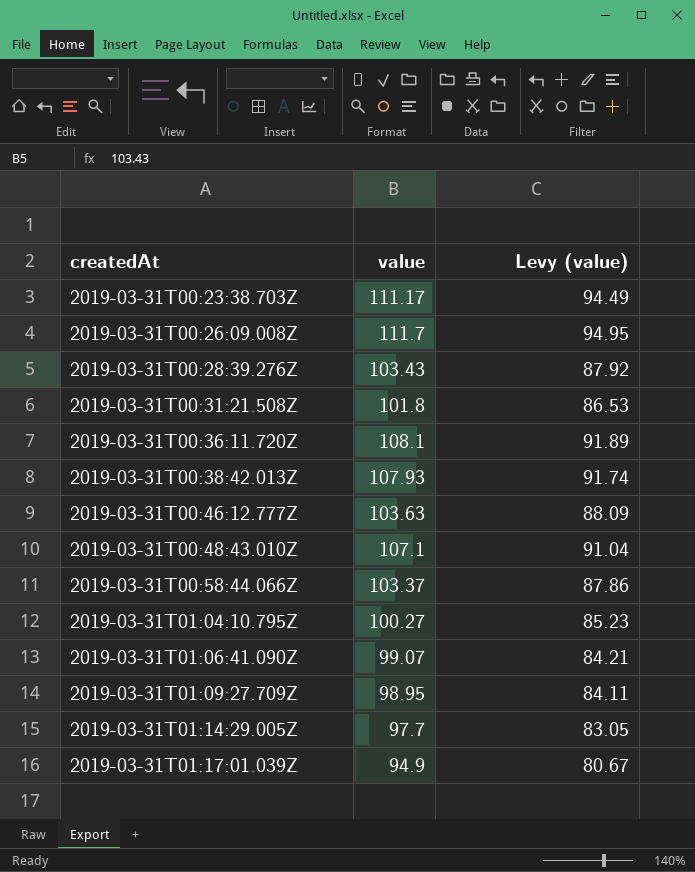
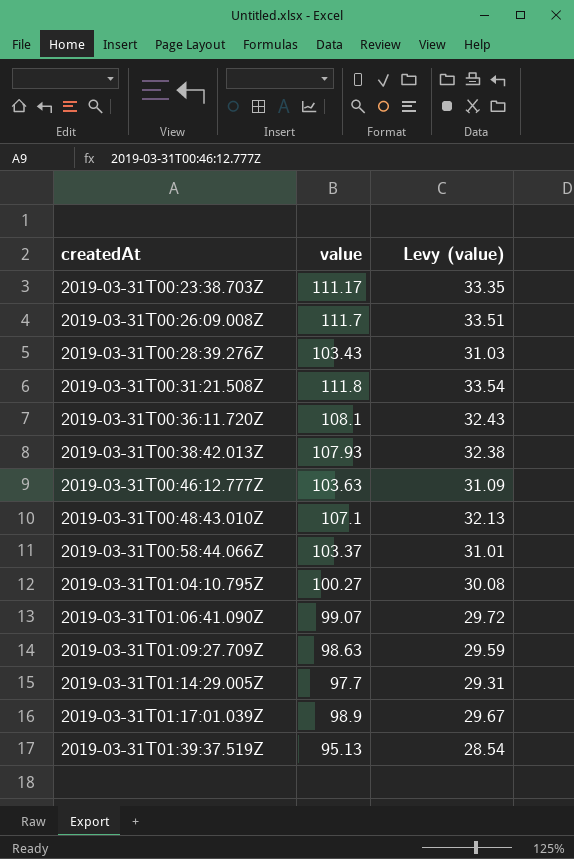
column Levy (value) | formula: [value] * 0.85 -> [value] * 0.3
2019-03-31T00:31:21.508Z | value: 101.8 -> 111.8
2019-03-31T01:09:27.709Z | value: 98.95 -> 98.63
2019-03-31T01:17:01.039Z | value: 94.9 -> 98.9
row 2019-03-31T01:39:37.519Z: none -> 95.13 | 28.54

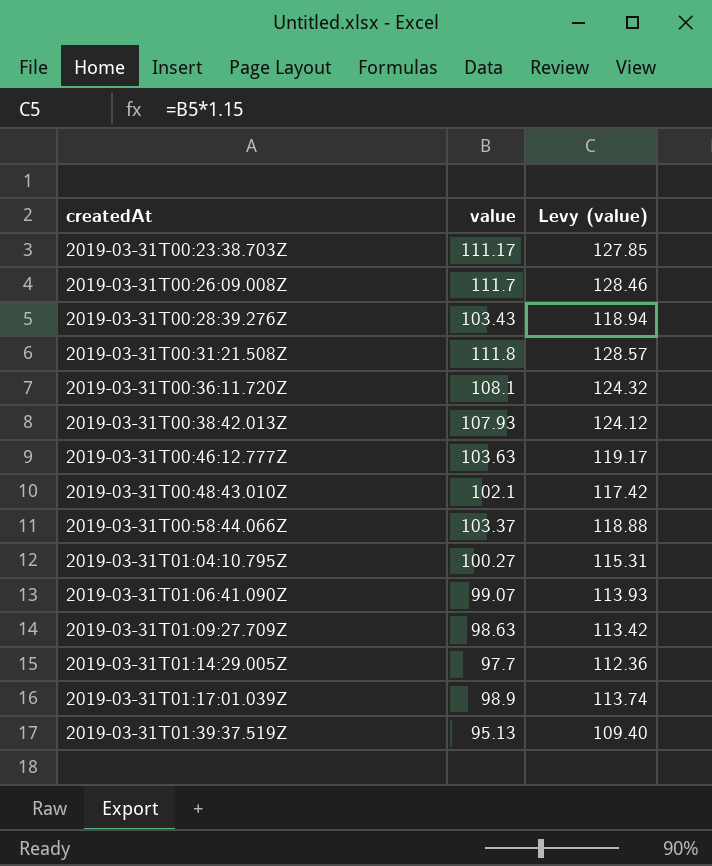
column Levy (value) | formula: [value] * 0.3 -> [value] * 1.15
2019-03-31T00:48:43.010Z | value: 107.1 -> 102.1

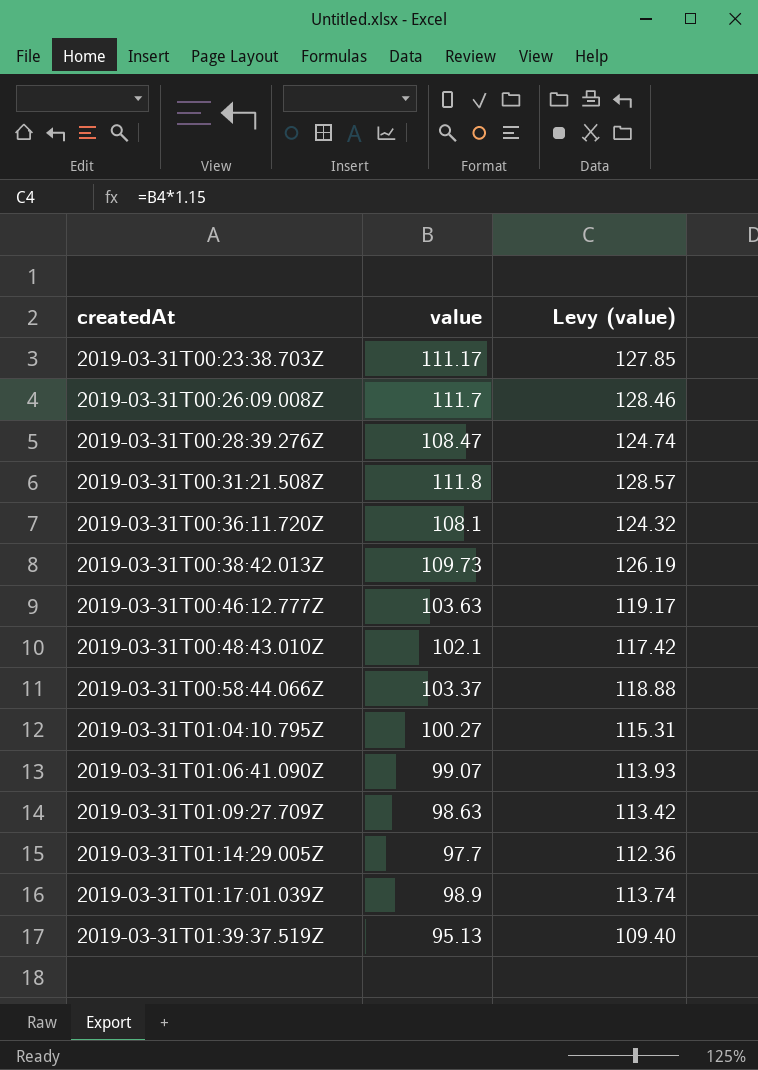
2019-03-31T00:28:39.276Z | value: 103.43 -> 108.47
2019-03-31T00:28:39.276Z | Levy (value): 118.94 -> 124.74
2019-03-31T00:38:42.013Z | value: 107.93 -> 109.73
2019-03-31T00:38:42.013Z | Levy (value): 124.12 -> 126.19

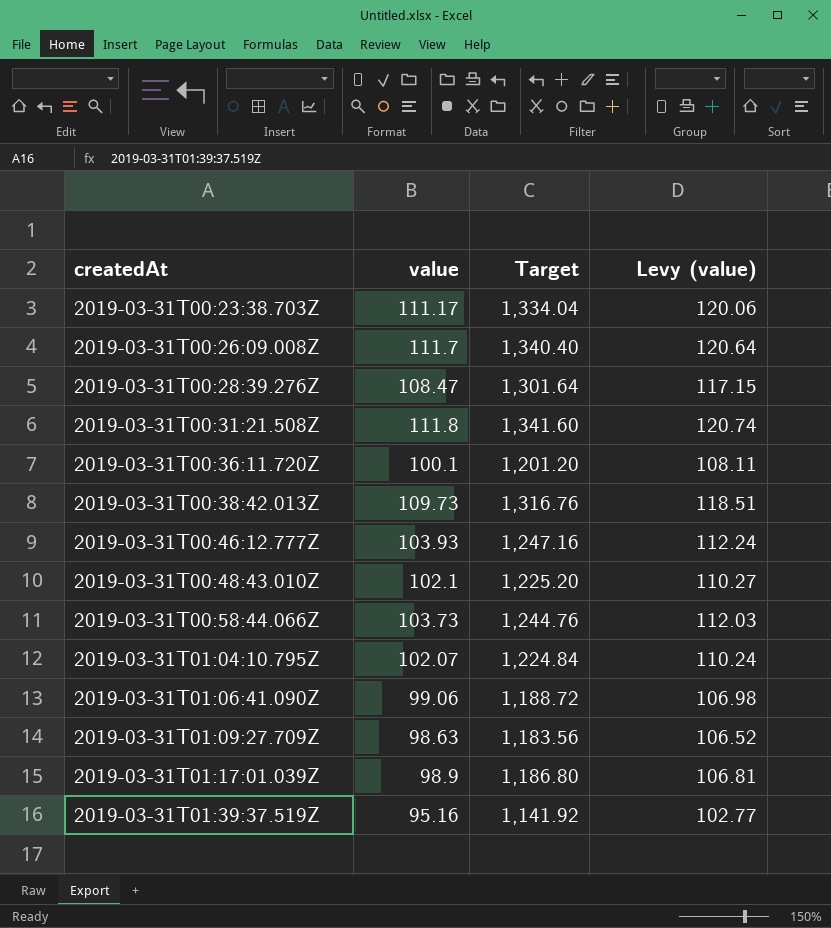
column Target | formula: none -> [value] * 12
column Levy (value) | formula: [value] * 1.15 -> [value] * 1.08
row 2019-03-31T01:14:29.005Z: 97.7 | 112.36 -> none
2019-03-31T00:36:11.720Z | value: 108.1 -> 100.1
2019-03-31T00:46:12.777Z | value: 103.63 -> 103.93
2019-03-31T00:58:44.066Z | value: 103.37 -> 103.73
2019-03-31T01:04:10.795Z | value: 100.27 -> 102.07
2019-03-31T01:06:41.090Z | value: 99.07 -> 99.06
2019-03-31T01:39:37.519Z | value: 95.13 -> 95.16

